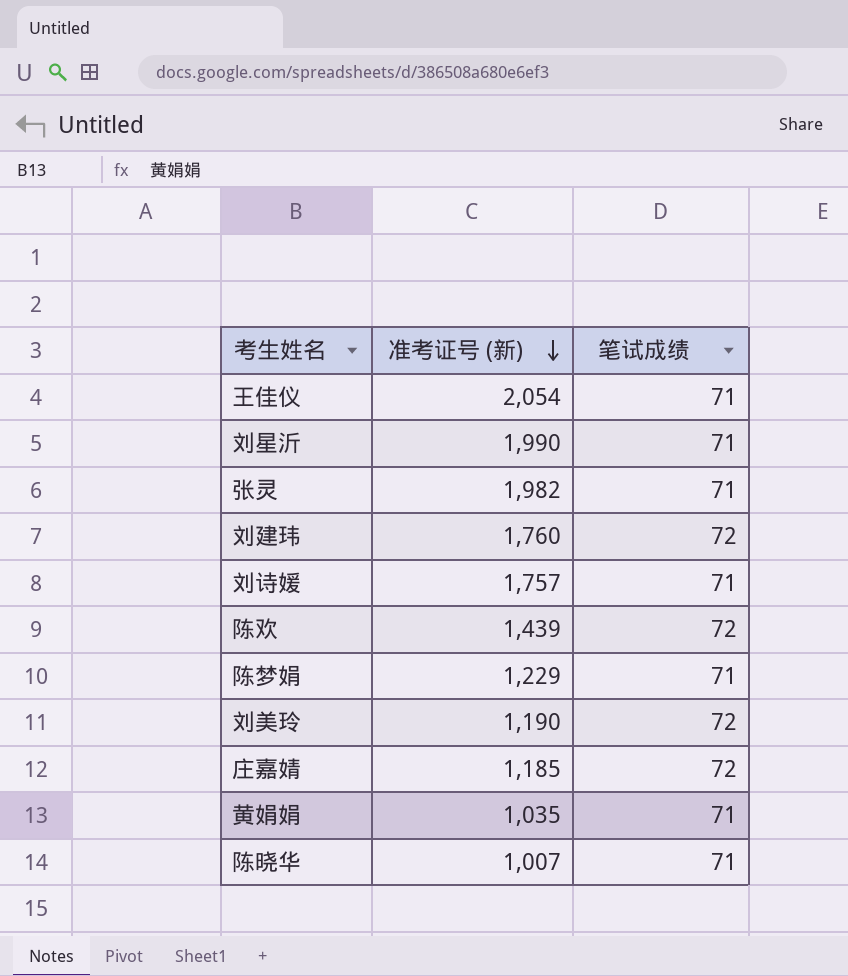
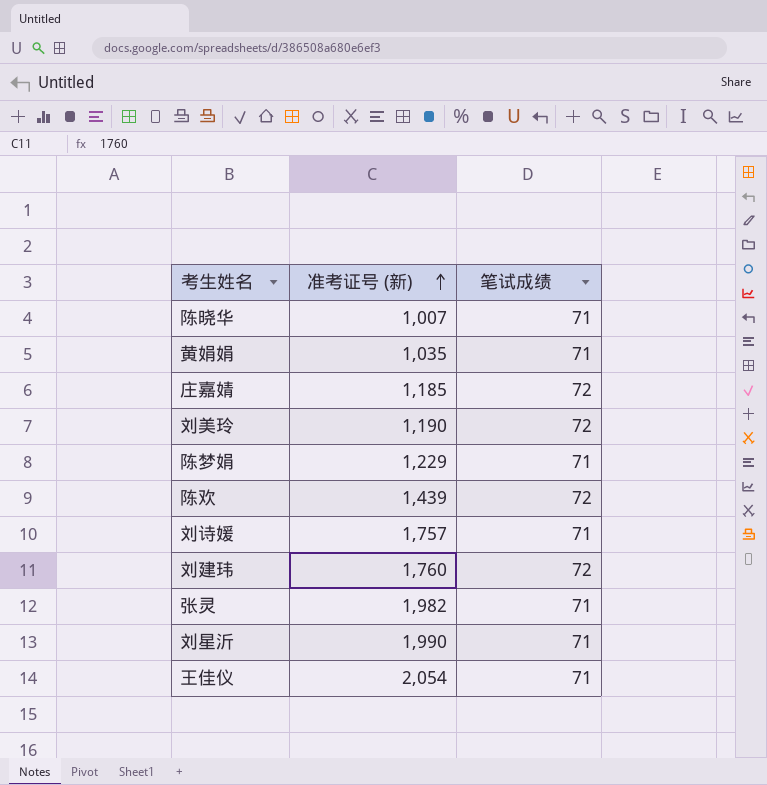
row order: 准考证号 (新) descending -> 准考证号 (新) ascending

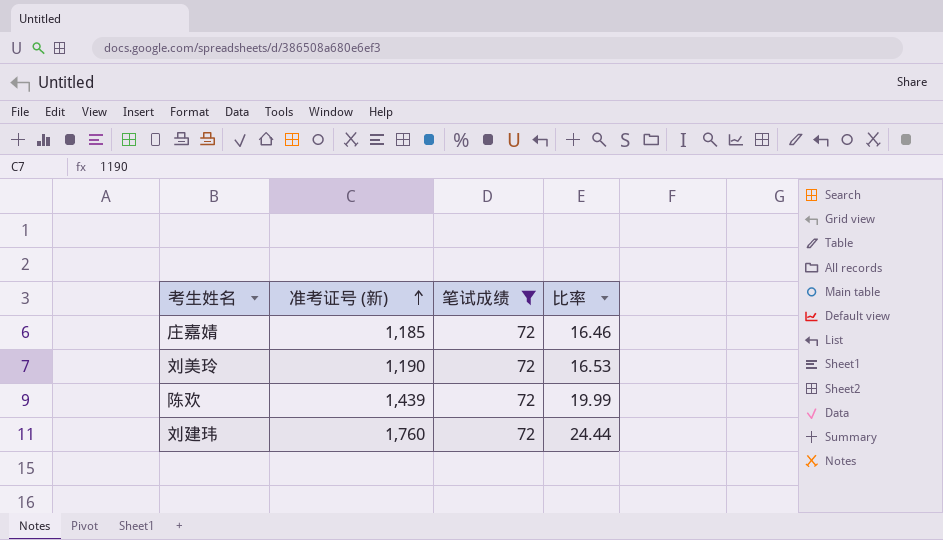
filter: none -> 笔试成绩 = 72
column 比率 | formula: none -> [准考证号 (新)] / [笔试成绩]

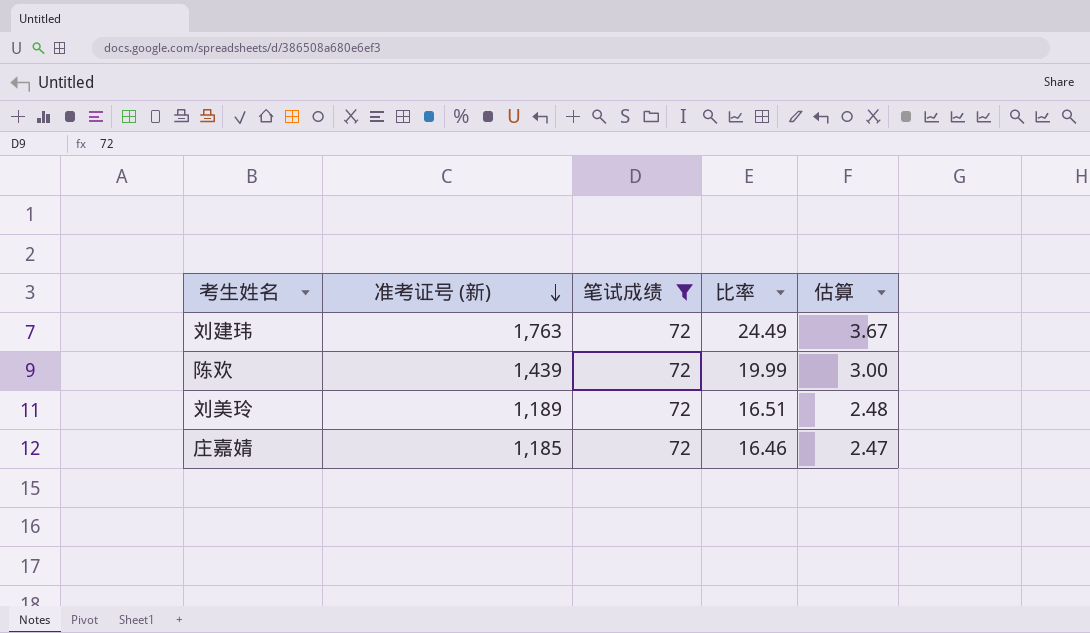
row order: 准考证号 (新) ascending -> 准考证号 (新) descending
column 估算 | formula: none -> [比率] * 0.15
刘建玮 | 准考证号 (新): 1,760 -> 1,763
刘建玮 | 比率: 24.44 -> 24.49
刘美玲 | 准考证号 (新): 1,190 -> 1,189
刘美玲 | 比率: 16.53 -> 16.51

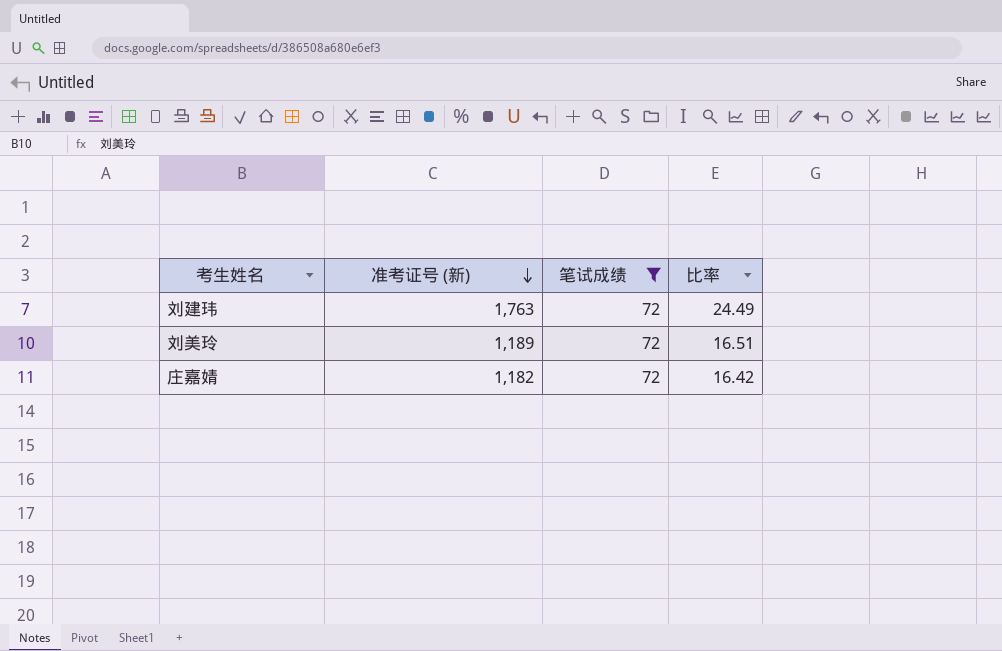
column 估算 | formula: [比率] * 0.15 -> none
row 陈欢: 1,439 | 72 | 19.99 | 3.00 -> none
庄嘉婧 | 准考证号 (新): 1,185 -> 1,182
庄嘉婧 | 比率: 16.46 -> 16.42

